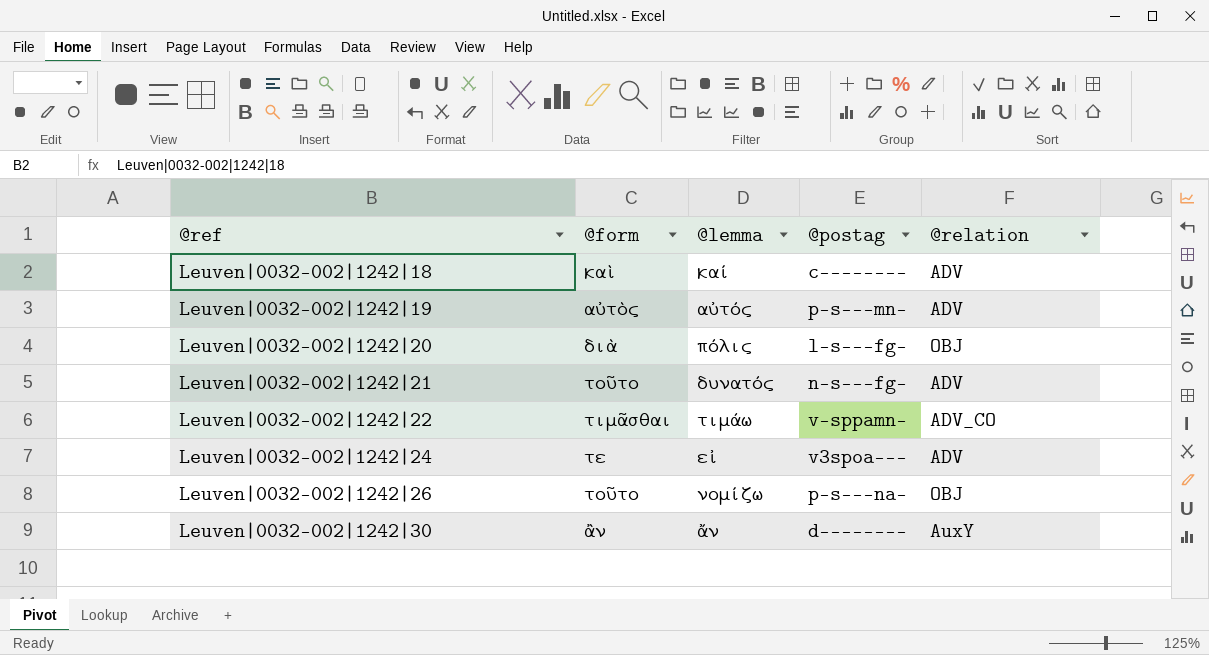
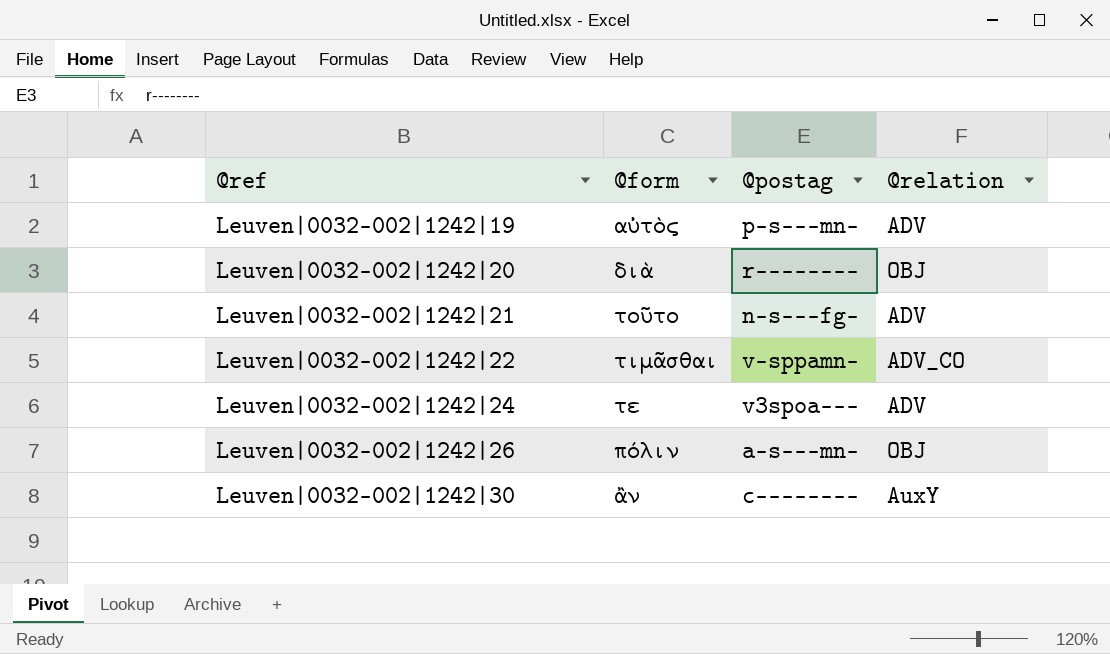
column @lemma | position: 3 -> none
row Leuven|0032-002|1242|18: καὶ | καί | c-------- | ADV -> none
Leuven|0032-002|1242|20 | @postag: l-s---fg- -> r--------
Leuven|0032-002|1242|26 | @form: τοῦτο -> πόλιν
Leuven|0032-002|1242|26 | @postag: p-s---na- -> a-s---mn-
Leuven|0032-002|1242|30 | @postag: d-------- -> c--------

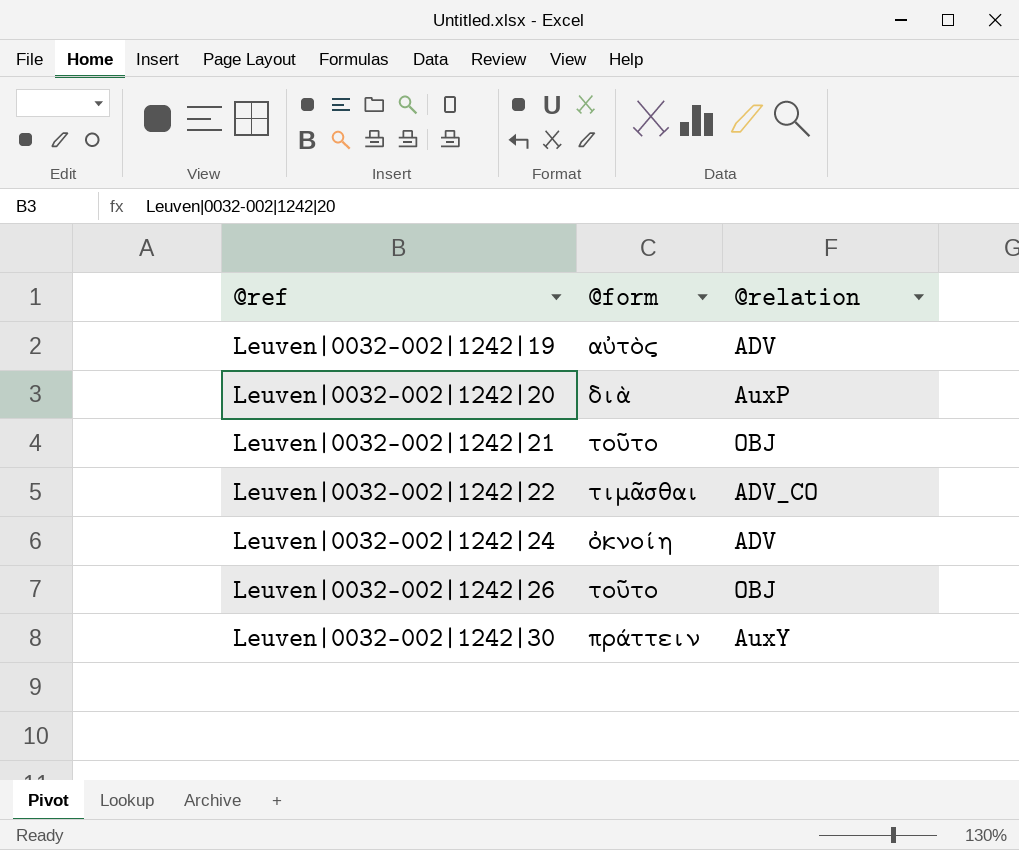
column @postag | position: 3 -> none
Leuven|0032-002|1242|20 | @relation: OBJ -> AuxP
Leuven|0032-002|1242|21 | @relation: ADV -> OBJ
Leuven|0032-002|1242|24 | @form: τε -> ὀκνοίη
Leuven|0032-002|1242|26 | @form: πόλιν -> τοῦτο
Leuven|0032-002|1242|30 | @form: ἂν -> πράττειν

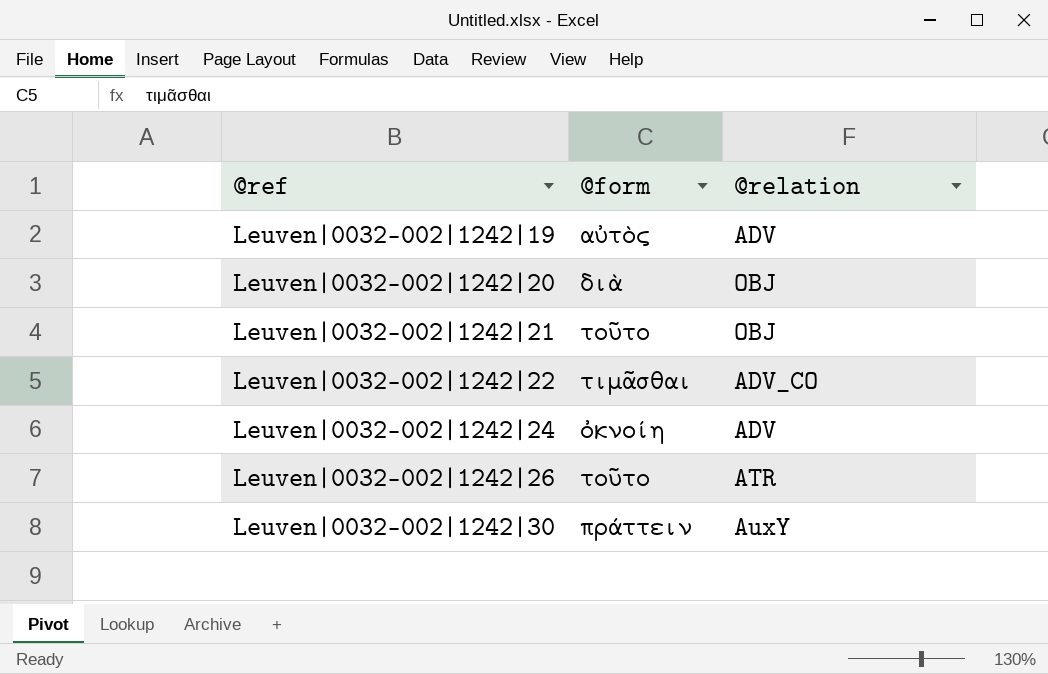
Leuven|0032-002|1242|20 | @relation: AuxP -> OBJ
Leuven|0032-002|1242|26 | @relation: OBJ -> ATR

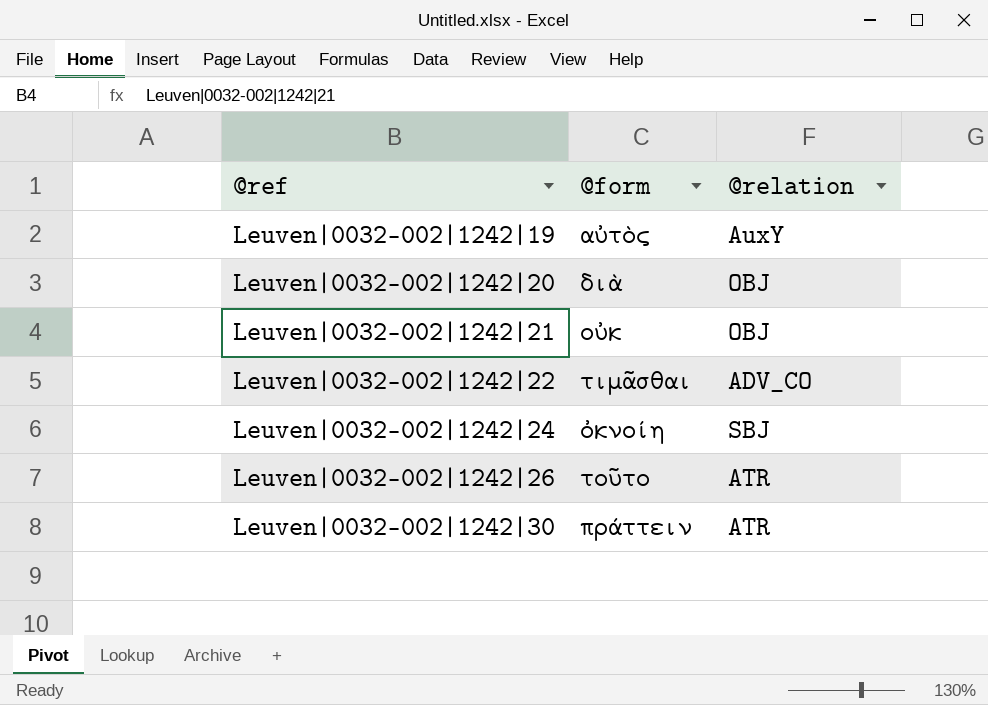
Leuven|0032-002|1242|19 | @relation: ADV -> AuxY
Leuven|0032-002|1242|21 | @form: τοῦτο -> οὐκ
Leuven|0032-002|1242|24 | @relation: ADV -> SBJ
Leuven|0032-002|1242|30 | @relation: AuxY -> ATR

